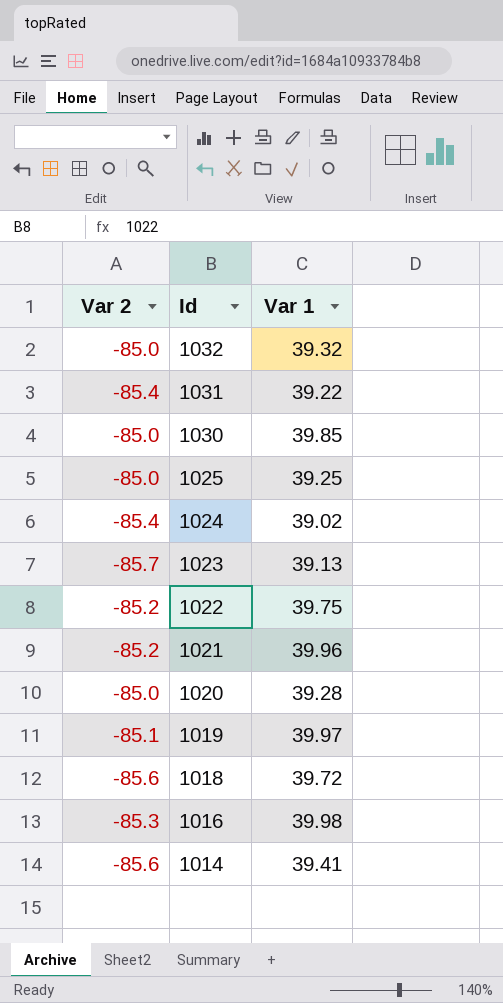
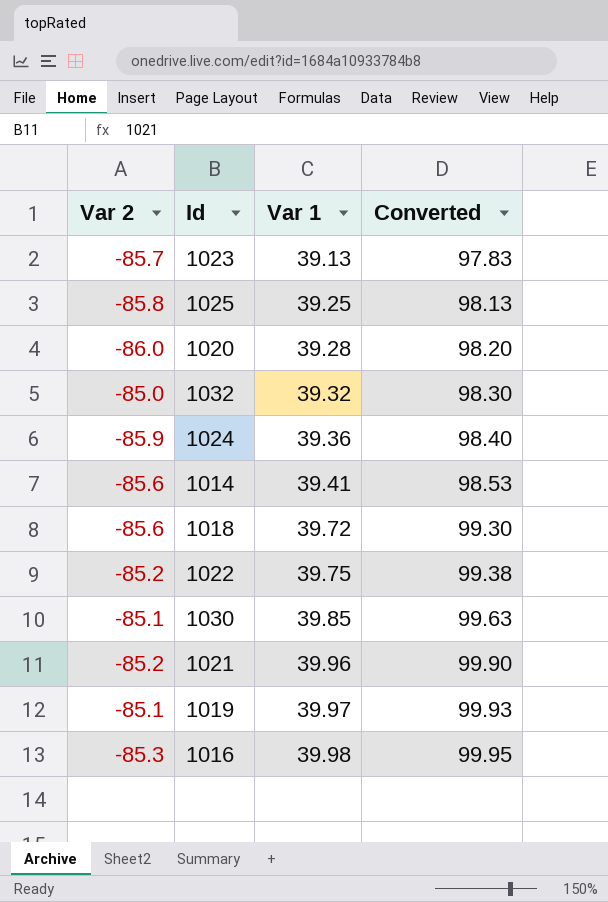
row order: Id descending -> Var 1 ascending
column Converted | formula: none -> [Var 1] * 2.5
row 1031: -85.4 | 39.22 -> none
1025 | Var 2: -85.0 -> -85.8
1020 | Var 2: -85.0 -> -86.0
1024 | Var 2: -85.4 -> -85.9
1024 | Var 1: 39.02 -> 39.36
1030 | Var 2: -85.0 -> -85.1

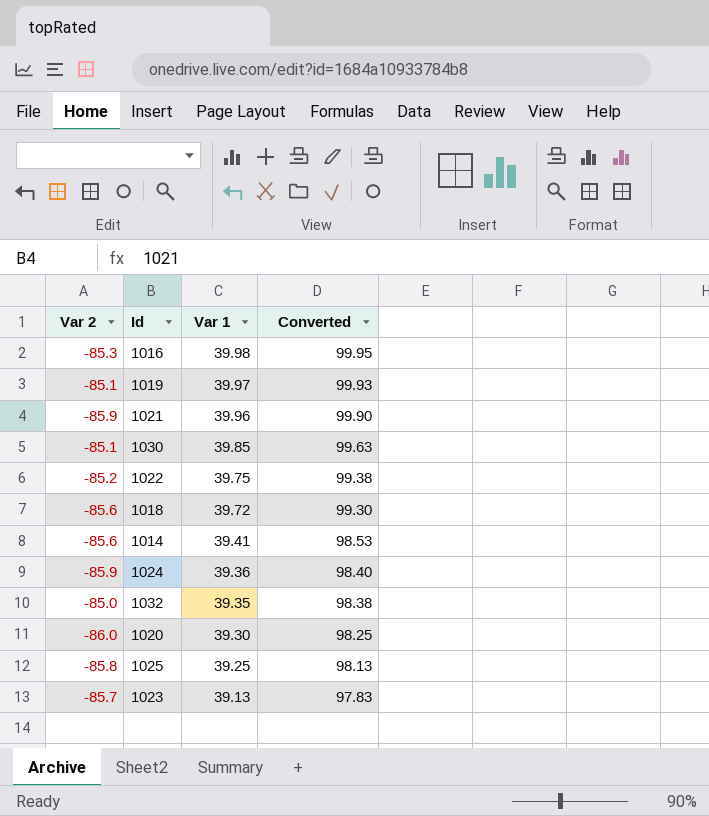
row order: Var 1 ascending -> Var 1 descending
1021 | Var 2: -85.2 -> -85.9
1032 | Var 1: 39.32 -> 39.35
1032 | Converted: 98.30 -> 98.38
1020 | Var 1: 39.28 -> 39.30
1020 | Converted: 98.20 -> 98.25

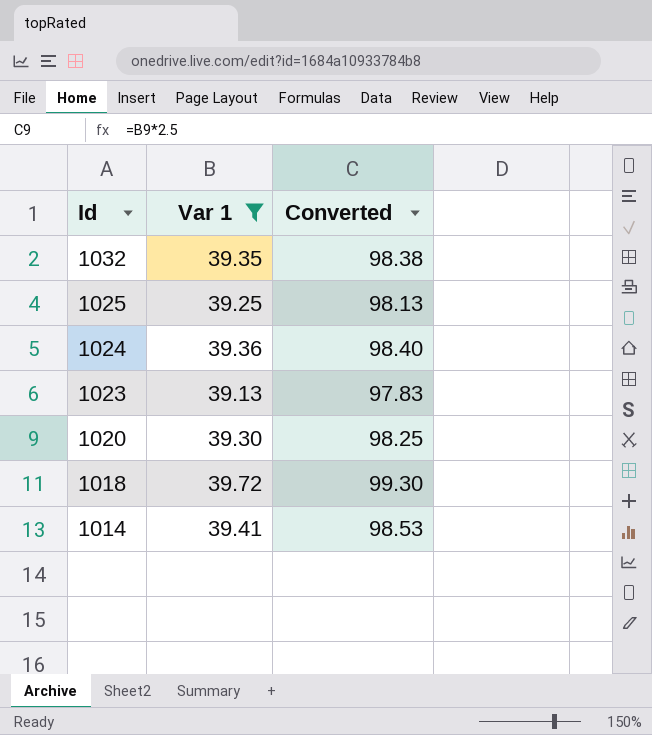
filter: none -> Var 1 <= 39.72
row order: Var 1 descending -> Id descending
column Var 2 | position: 1 -> none

